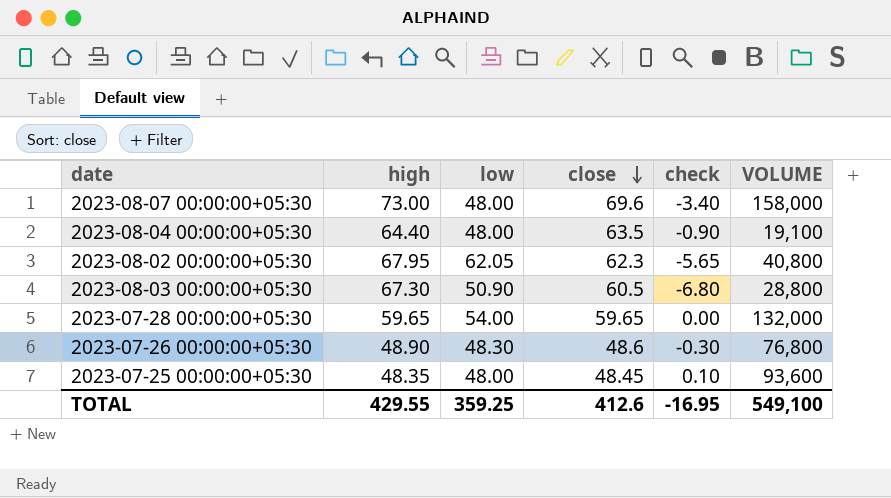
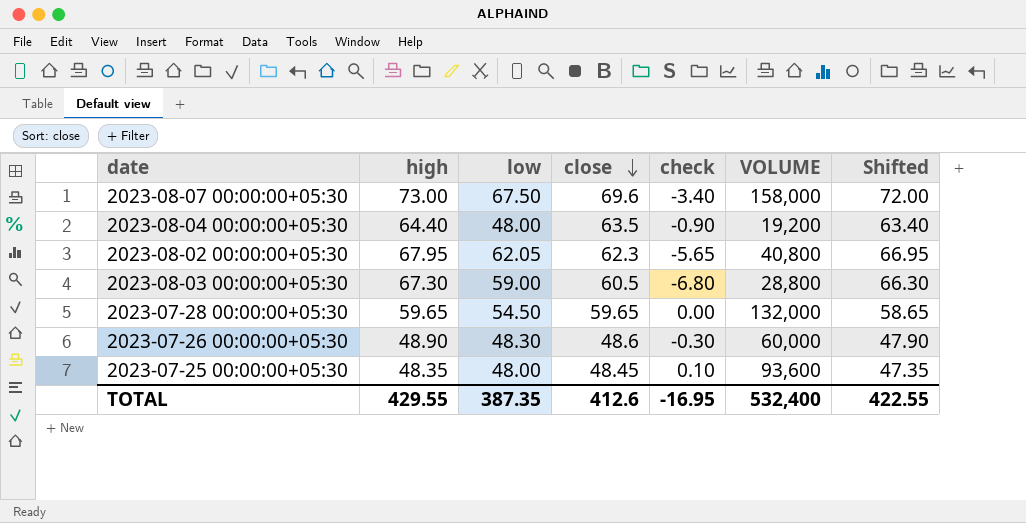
column Shifted | formula: none -> [high] - 1
2023-08-07 00:00:00+05:30 | low: 48.00 -> 67.50
2023-08-04 00:00:00+05:30 | VOLUME: 19,100 -> 19,200
2023-08-03 00:00:00+05:30 | low: 50.90 -> 59.00
2023-07-28 00:00:00+05:30 | low: 54.00 -> 54.50
2023-07-26 00:00:00+05:30 | VOLUME: 76,800 -> 60,000
TOTAL | low: 359.25 -> 387.35
TOTAL | VOLUME: 549,100 -> 532,400

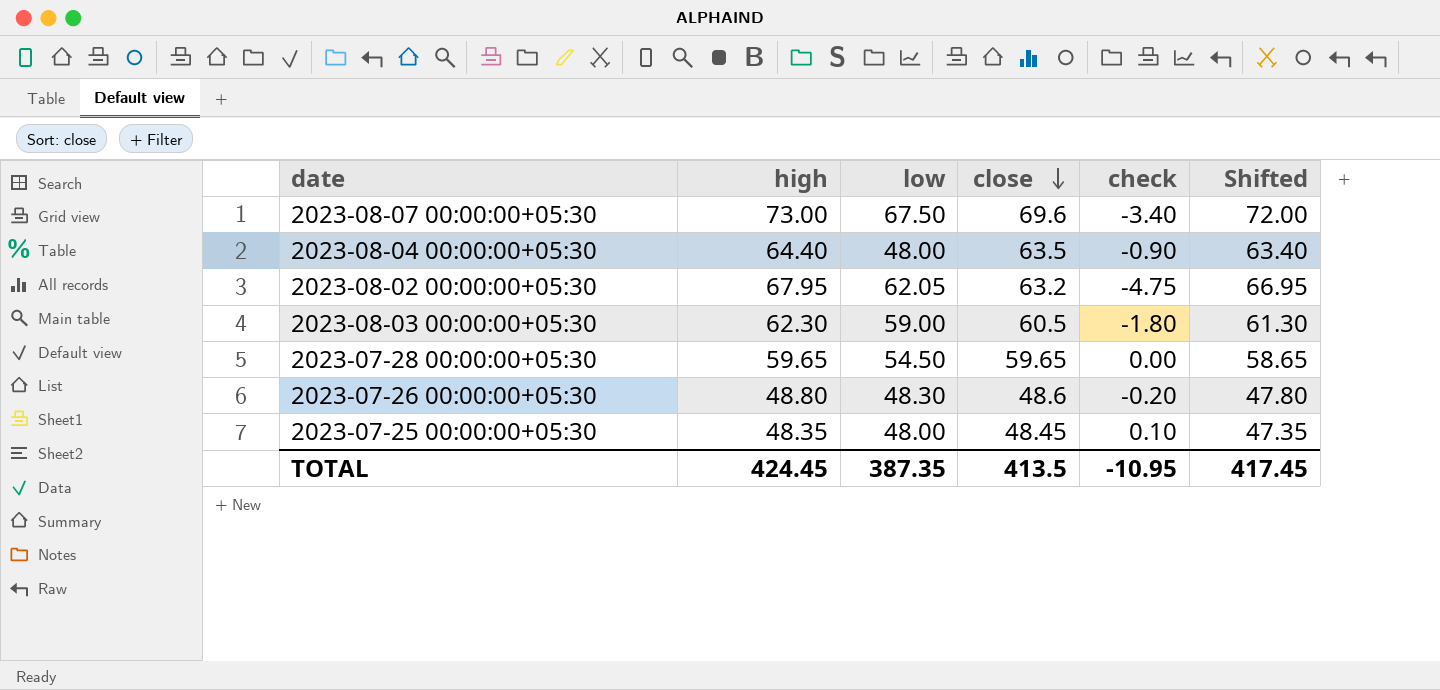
column VOLUME | position: 6 -> none
2023-08-02 00:00:00+05:30 | close: 62.3 -> 63.2
2023-08-02 00:00:00+05:30 | check: -5.65 -> -4.75
2023-08-03 00:00:00+05:30 | high: 67.30 -> 62.30
2023-08-03 00:00:00+05:30 | check: -6.80 -> -1.80
2023-08-03 00:00:00+05:30 | Shifted: 66.30 -> 61.30
2023-07-26 00:00:00+05:30 | high: 48.90 -> 48.80
2023-07-26 00:00:00+05:30 | check: -0.30 -> -0.20
2023-07-26 00:00:00+05:30 | Shifted: 47.90 -> 47.80
TOTAL | high: 429.55 -> 424.45
TOTAL | close: 412.6 -> 413.5
TOTAL | check: -16.95 -> -10.95
TOTAL | Shifted: 422.55 -> 417.45

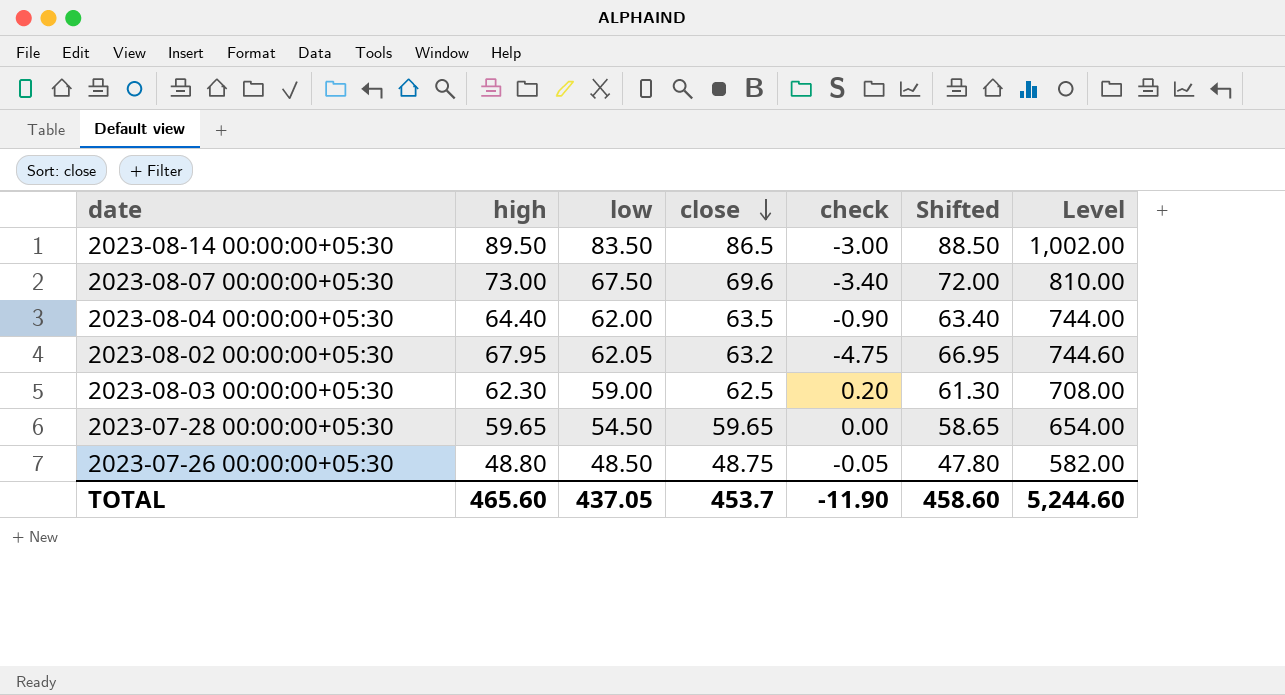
column Level | formula: none -> [low] * 12
row 2023-07-25 00:00:00+05:30: 48.35 | 48.00 | 48.45 | 0.10 | 47.35 -> none
row 2023-08-14 00:00:00+05:30: none -> 89.50 | 83.50 | 86.5 | -3.00 | 88.50 | 1,002.00
2023-08-04 00:00:00+05:30 | low: 48.00 -> 62.00
2023-08-03 00:00:00+05:30 | close: 60.5 -> 62.5
2023-08-03 00:00:00+05:30 | check: -1.80 -> 0.20
2023-07-26 00:00:00+05:30 | low: 48.30 -> 48.50
2023-07-26 00:00:00+05:30 | close: 48.6 -> 48.75
2023-07-26 00:00:00+05:30 | check: -0.20 -> -0.05
TOTAL | high: 424.45 -> 465.60
TOTAL | low: 387.35 -> 437.05
TOTAL | close: 413.5 -> 453.7
TOTAL | check: -10.95 -> -11.90
TOTAL | Shifted: 417.45 -> 458.60

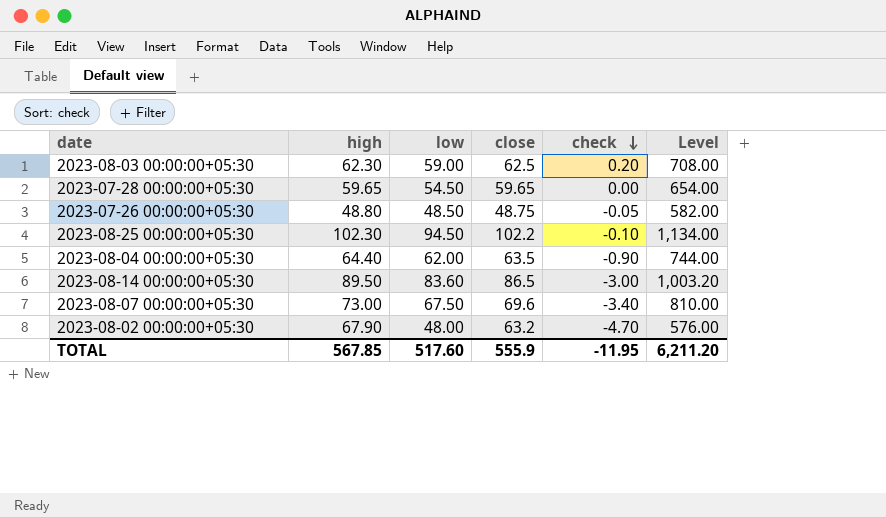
row order: close descending -> check descending
column Shifted | formula: [high] - 1 -> none
row 2023-08-25 00:00:00+05:30: none -> 102.30 | 94.50 | 102.2 | -0.10 | 1,134.00
2023-08-14 00:00:00+05:30 | low: 83.50 -> 83.60
2023-08-14 00:00:00+05:30 | Level: 1,002.00 -> 1,003.20
2023-08-02 00:00:00+05:30 | high: 67.95 -> 67.90
2023-08-02 00:00:00+05:30 | low: 62.05 -> 48.00
2023-08-02 00:00:00+05:30 | check: -4.75 -> -4.70
2023-08-02 00:00:00+05:30 | Level: 744.60 -> 576.00
TOTAL | high: 465.60 -> 567.85
TOTAL | low: 437.05 -> 517.60
TOTAL | close: 453.7 -> 555.9
TOTAL | check: -11.90 -> -11.95
TOTAL | Level: 5,244.60 -> 6,211.20

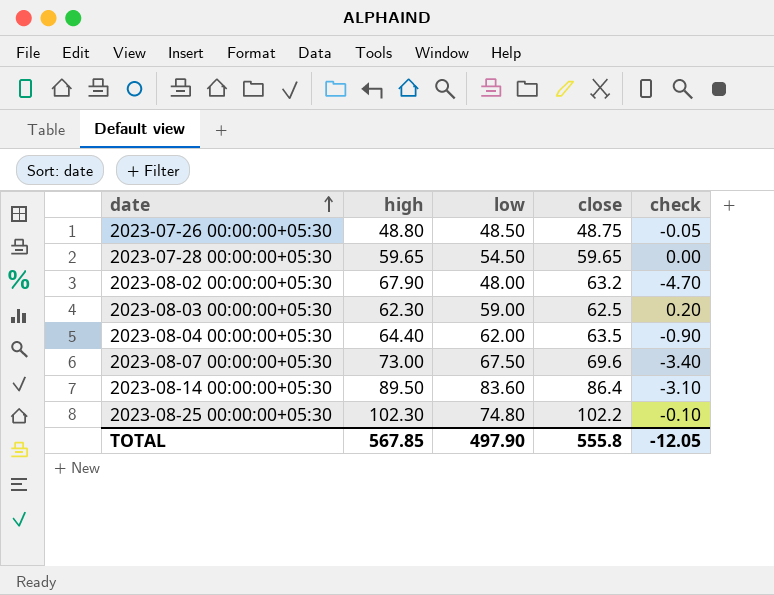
row order: check descending -> date ascending
column Level | formula: [low] * 12 -> none
2023-08-14 00:00:00+05:30 | close: 86.5 -> 86.4
2023-08-14 00:00:00+05:30 | check: -3.00 -> -3.10
2023-08-25 00:00:00+05:30 | low: 94.50 -> 74.80
TOTAL | low: 517.60 -> 497.90
TOTAL | close: 555.9 -> 555.8
TOTAL | check: -11.95 -> -12.05

